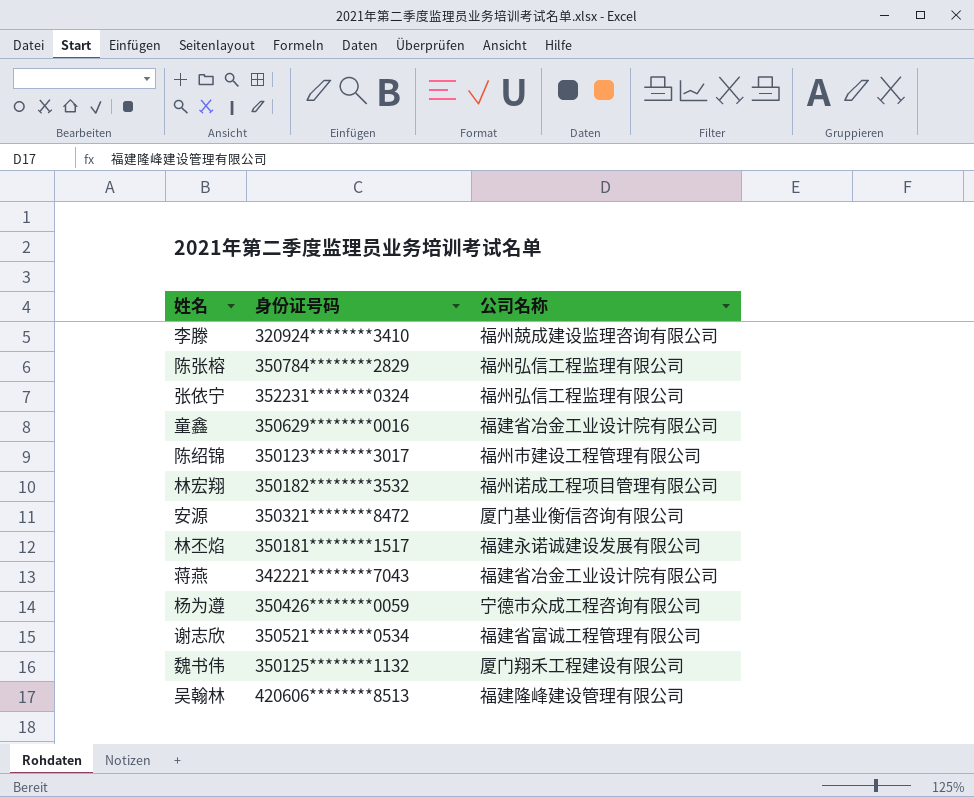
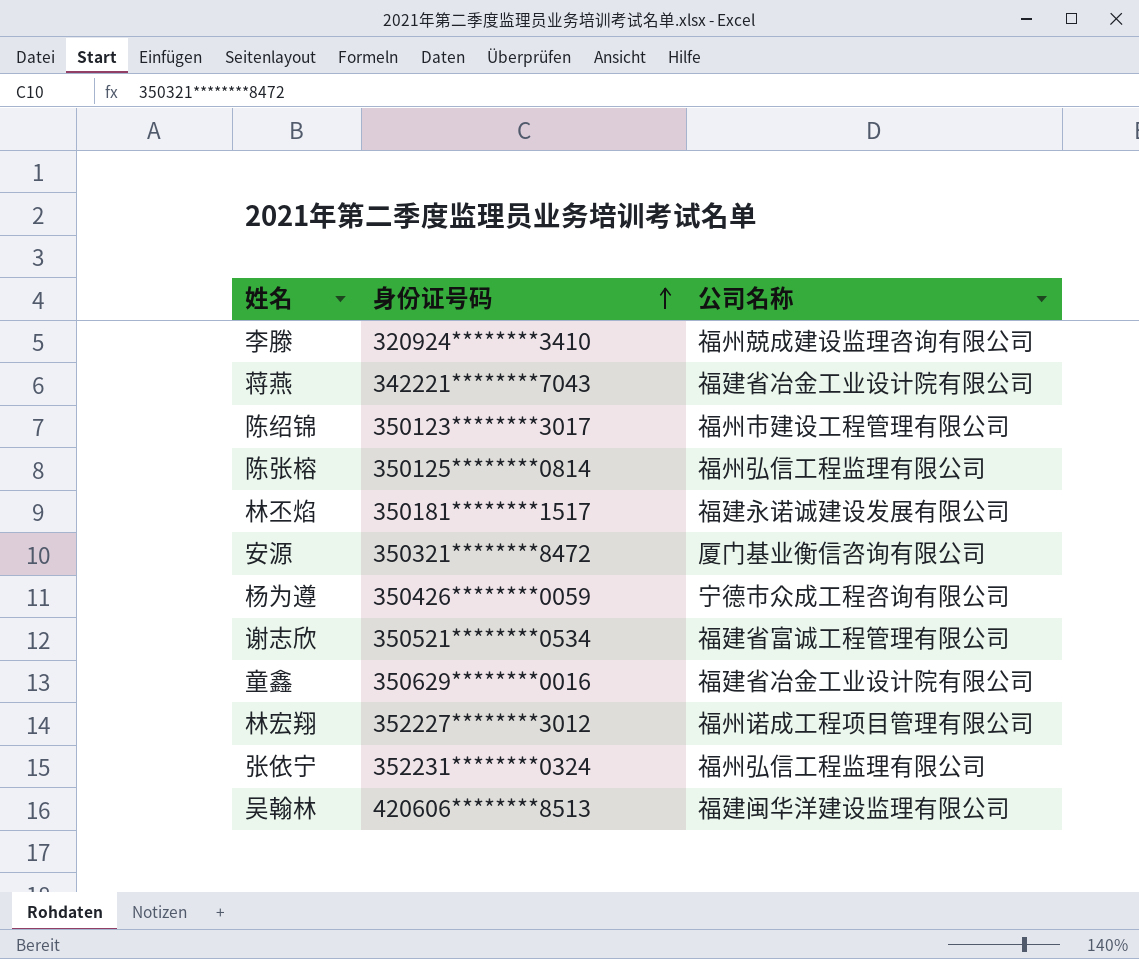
row order: none -> 身份证号码 ascending
row 魏书伟: 350125********1132 | 厦门翔禾工程建设有限公司 -> none
陈张榕 | 身份证号码: 350784********2829 -> 350125********0814
林宏翔 | 身份证号码: 350182********3532 -> 352227********3012
吴翰林 | 公司名称: 福建隆峰建设管理有限公司 -> 福建闽华洋建设监理有限公司

